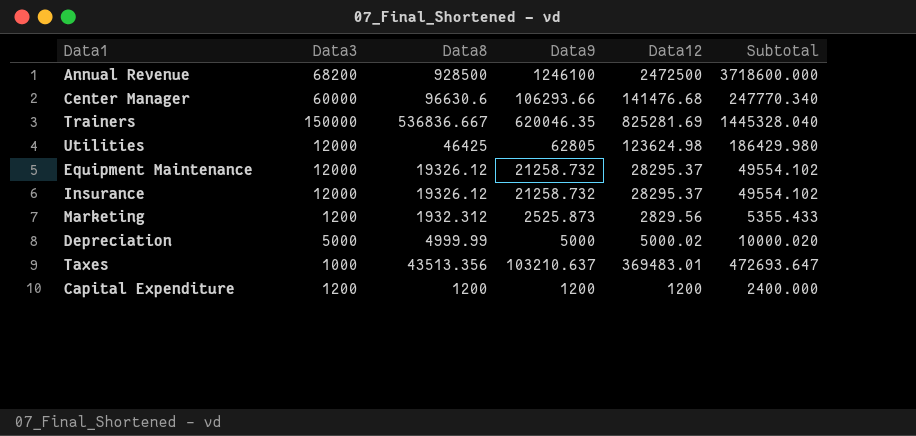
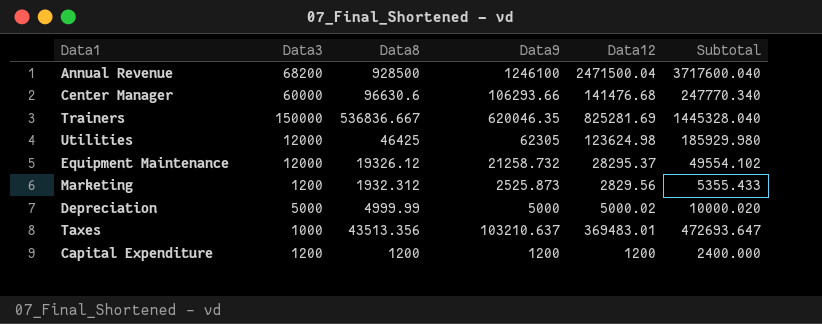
row Insurance: 12000 | 19326.12 | 21258.732 | 28295.37 | 49554.102 -> none
Annual Revenue | Data12: 2472500 -> 2471500.04
Annual Revenue | Subtotal: 3718600.000 -> 3717600.040
Utilities | Data9: 62805 -> 62305
Utilities | Subtotal: 186429.980 -> 185929.980

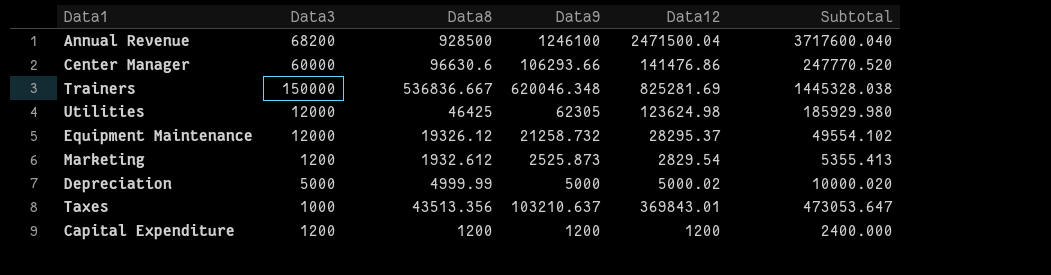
Center Manager | Data12: 141476.68 -> 141476.86
Center Manager | Subtotal: 247770.340 -> 247770.520
Trainers | Data9: 620046.35 -> 620046.348
Trainers | Subtotal: 1445328.040 -> 1445328.038
Marketing | Data8: 1932.312 -> 1932.612
Marketing | Data12: 2829.56 -> 2829.54
Marketing | Subtotal: 5355.433 -> 5355.413
Taxes | Data12: 369483.01 -> 369843.01
Taxes | Subtotal: 472693.647 -> 473053.647

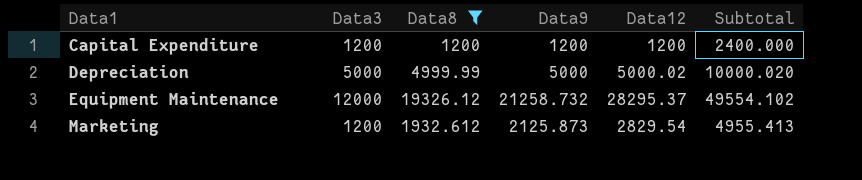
filter: none -> Data8 <= 19326.12
row order: none -> Data1 ascending
Marketing | Data9: 2525.873 -> 2125.873
Marketing | Subtotal: 5355.413 -> 4955.413

